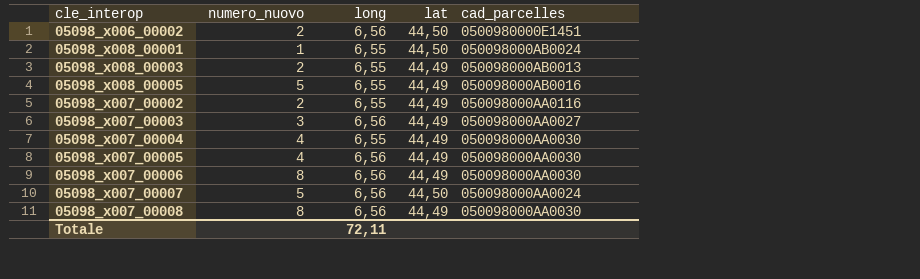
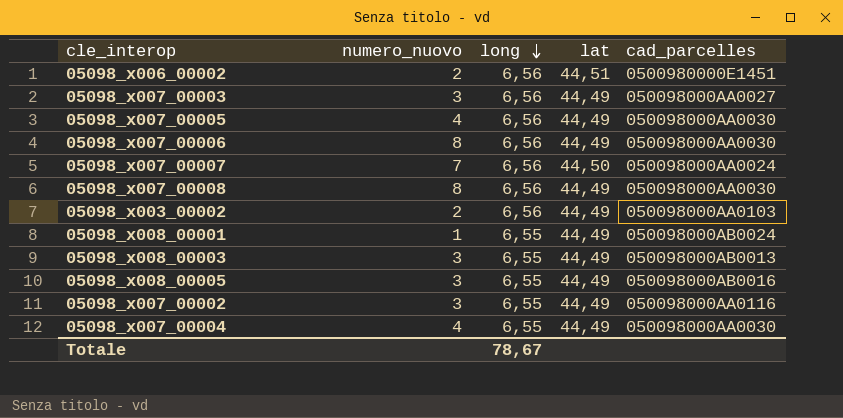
row order: none -> long descending
05098_x006_00002 | lat: 44,50 -> 44,51
05098_x007_00007 | numero_nuovo: 5 -> 7
row 05098_x003_00002: none -> 2 | 6,56 | 44,49 | 050098000AA0103
05098_x008_00001 | lat: 44,50 -> 44,49
05098_x008_00003 | numero_nuovo: 2 -> 3
05098_x008_00005 | numero_nuovo: 5 -> 3
05098_x007_00002 | numero_nuovo: 2 -> 3
Totale | long: 72,11 -> 78,67

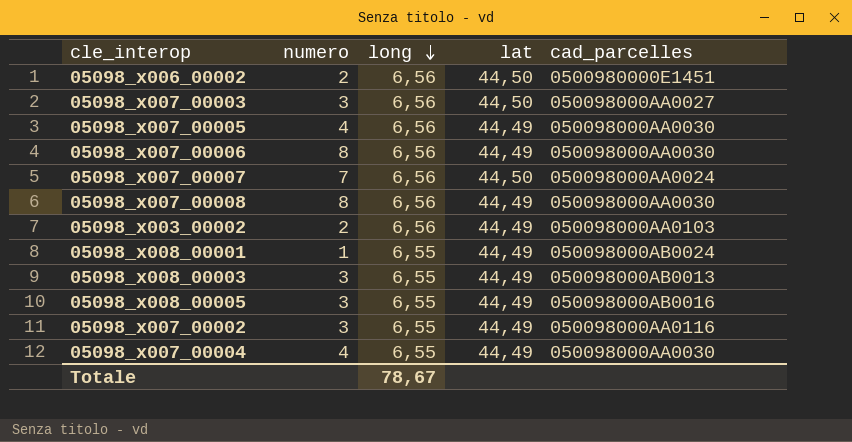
column name: numero_nuovo -> numero
05098_x006_00002 | lat: 44,51 -> 44,50
05098_x007_00003 | lat: 44,49 -> 44,50

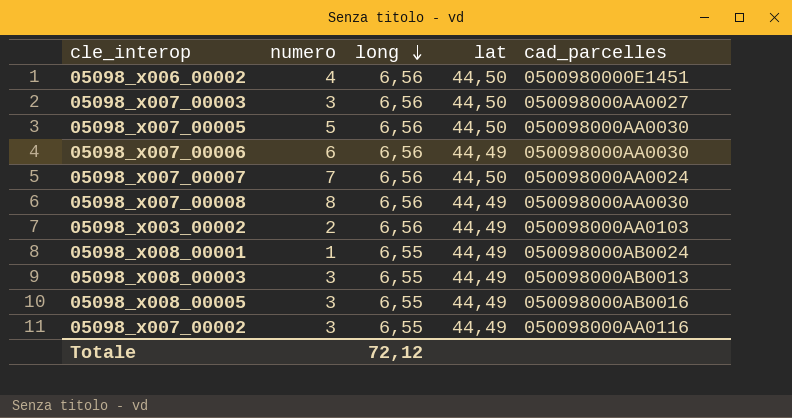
row 05098_x007_00004: 4 | 6,55 | 44,49 | 050098000AA0030 -> none
05098_x006_00002 | numero: 2 -> 4
05098_x007_00005 | numero: 4 -> 5
05098_x007_00005 | lat: 44,49 -> 44,50
05098_x007_00006 | numero: 8 -> 6
Totale | long: 78,67 -> 72,12

